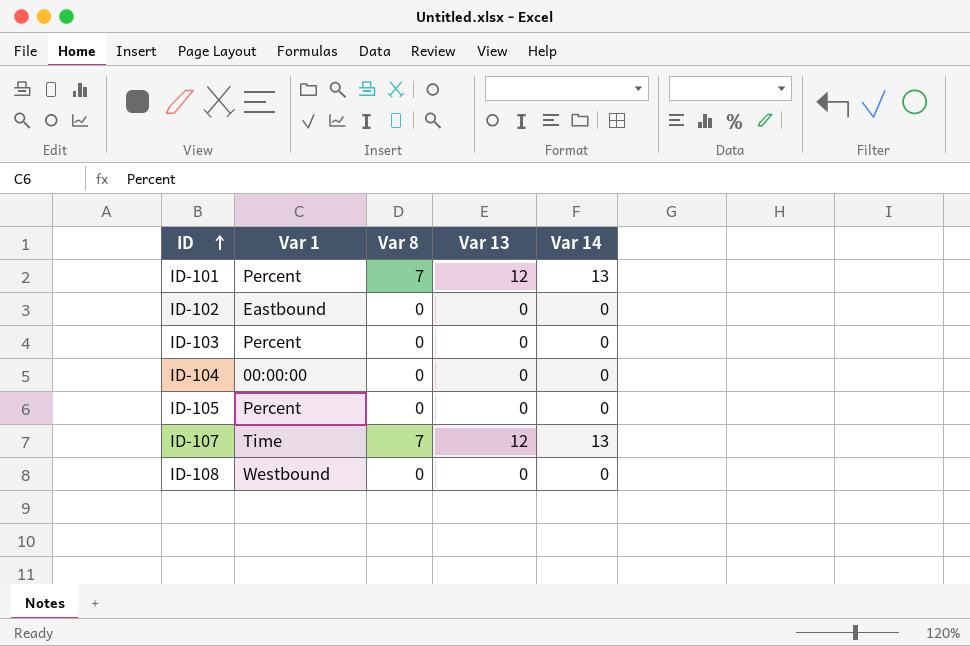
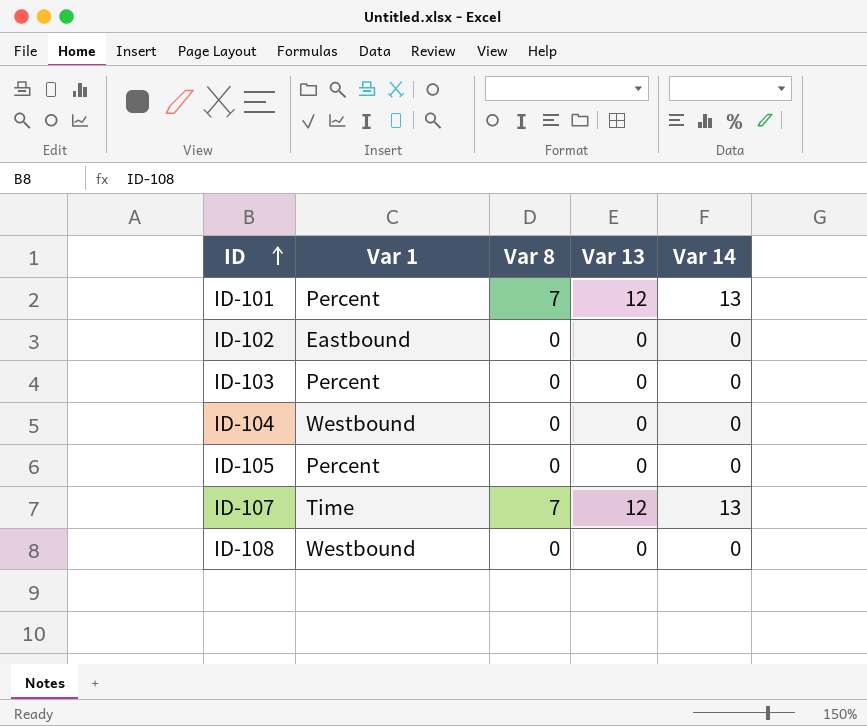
ID-104 | Var 1: 00:00:00 -> Westbound

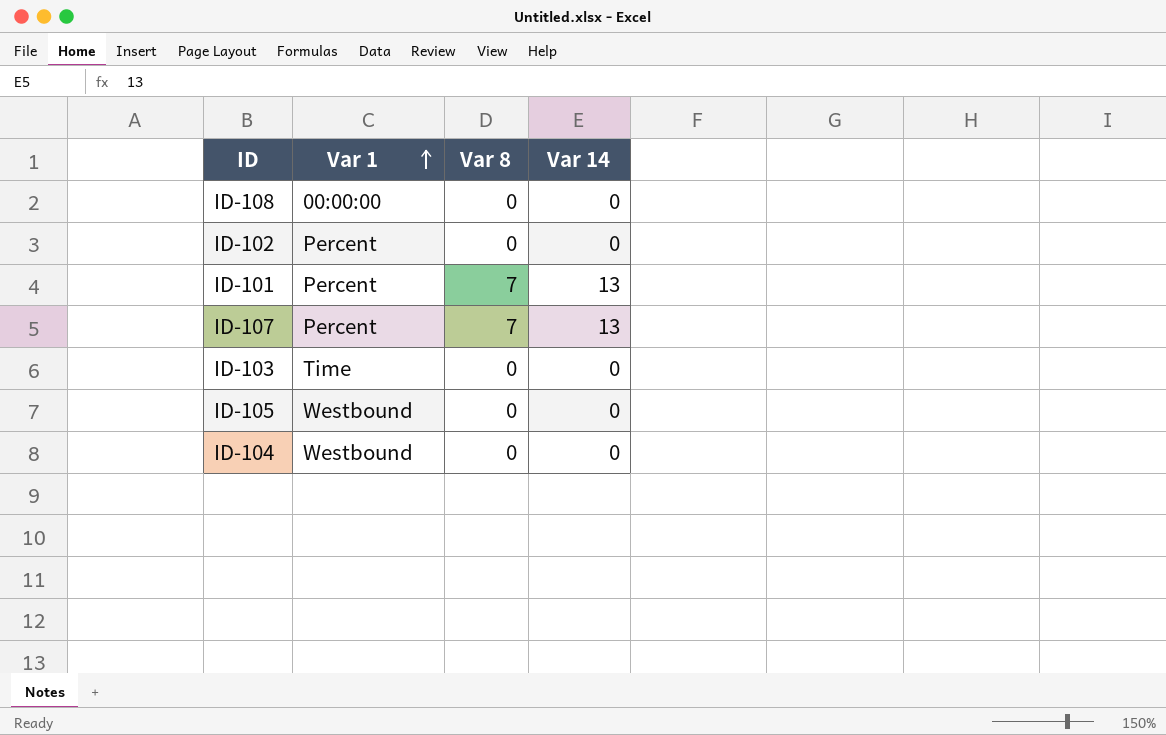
row order: ID ascending -> Var 1 ascending
column Var 13 | position: 4 -> none
ID-108 | Var 1: Westbound -> 00:00:00
ID-102 | Var 1: Eastbound -> Percent
ID-107 | Var 1: Time -> Percent
ID-103 | Var 1: Percent -> Time
ID-105 | Var 1: Percent -> Westbound

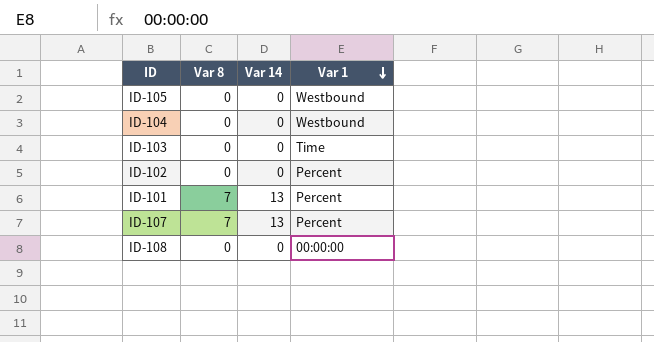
row order: Var 1 ascending -> Var 1 descending
column Var 1 | position: 2 -> 4

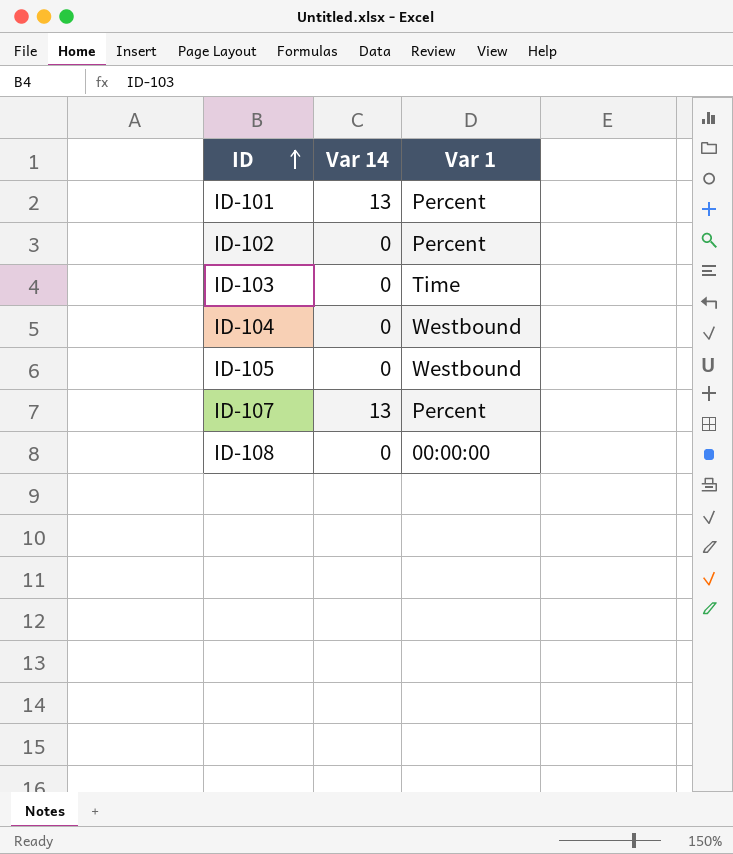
row order: Var 1 descending -> ID ascending
column Var 8 | position: 2 -> none

